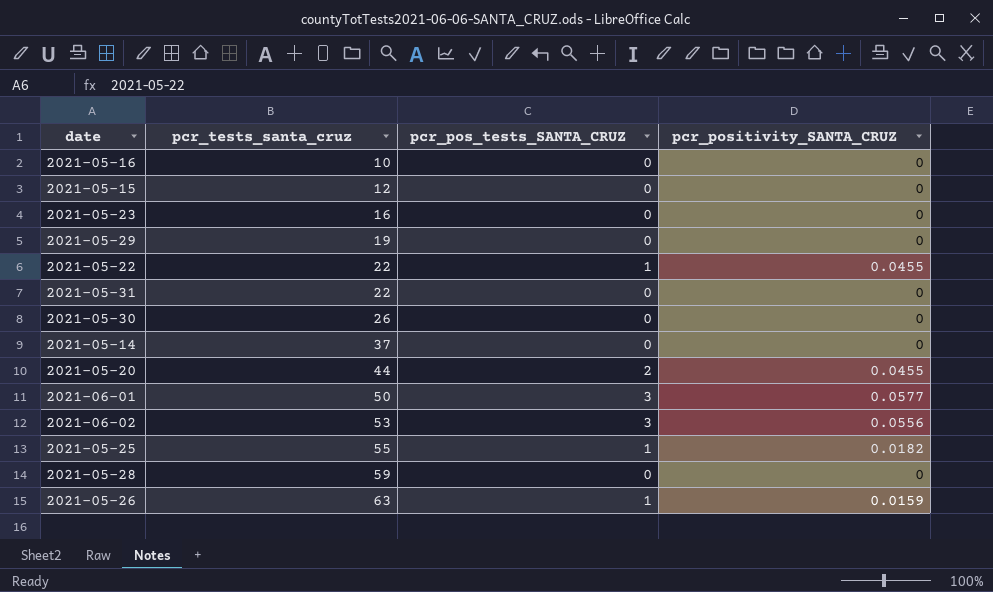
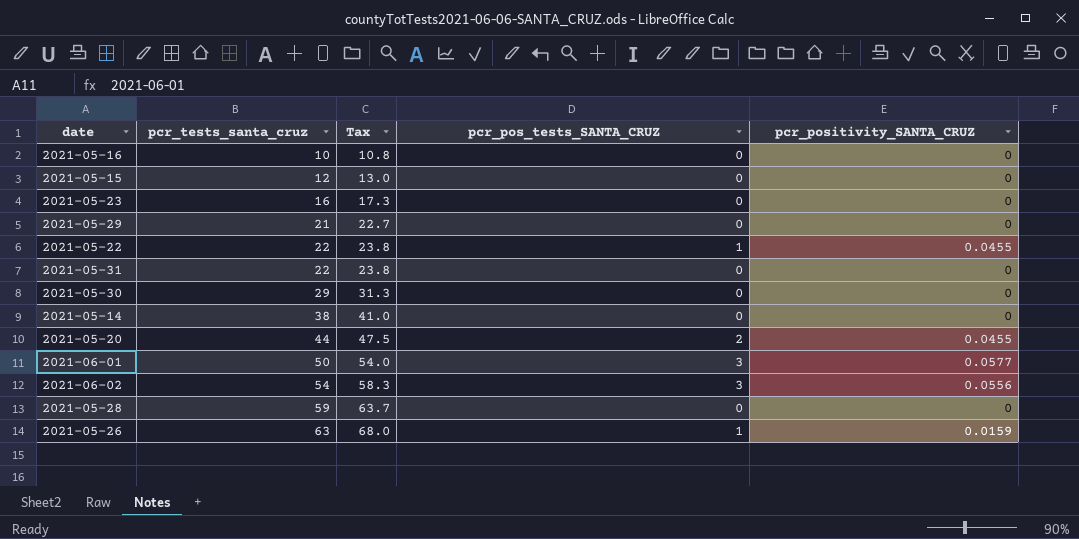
column Tax | formula: none -> [pcr_tests_santa_cruz] * 1.08
row 2021-05-25: 55 | 1 | 0.0182 -> none
2021-05-29 | pcr_tests_santa_cruz: 19 -> 21
2021-05-30 | pcr_tests_santa_cruz: 26 -> 29
2021-05-14 | pcr_tests_santa_cruz: 37 -> 38
2021-06-02 | pcr_tests_santa_cruz: 53 -> 54

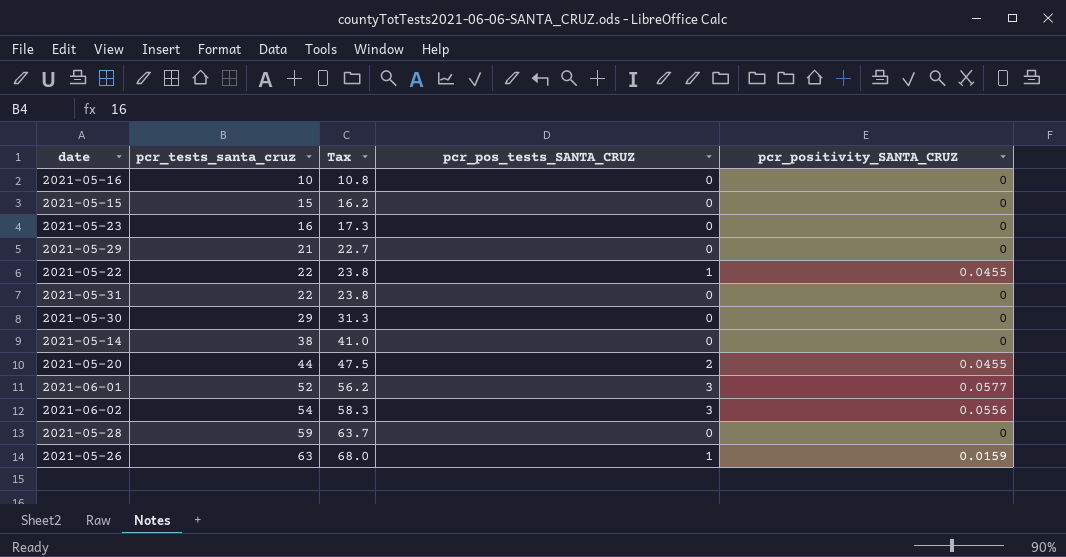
2021-05-15 | pcr_tests_santa_cruz: 12 -> 15
2021-05-15 | Tax: 13.0 -> 16.2
2021-06-01 | pcr_tests_santa_cruz: 50 -> 52
2021-06-01 | Tax: 54.0 -> 56.2

